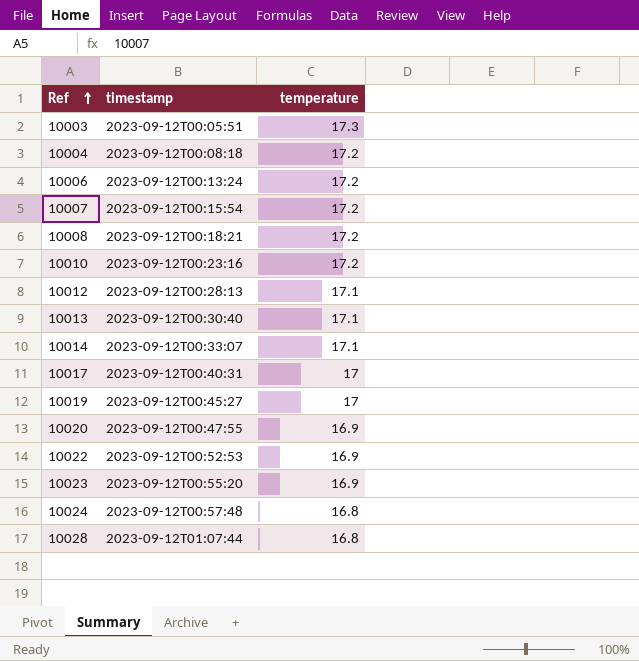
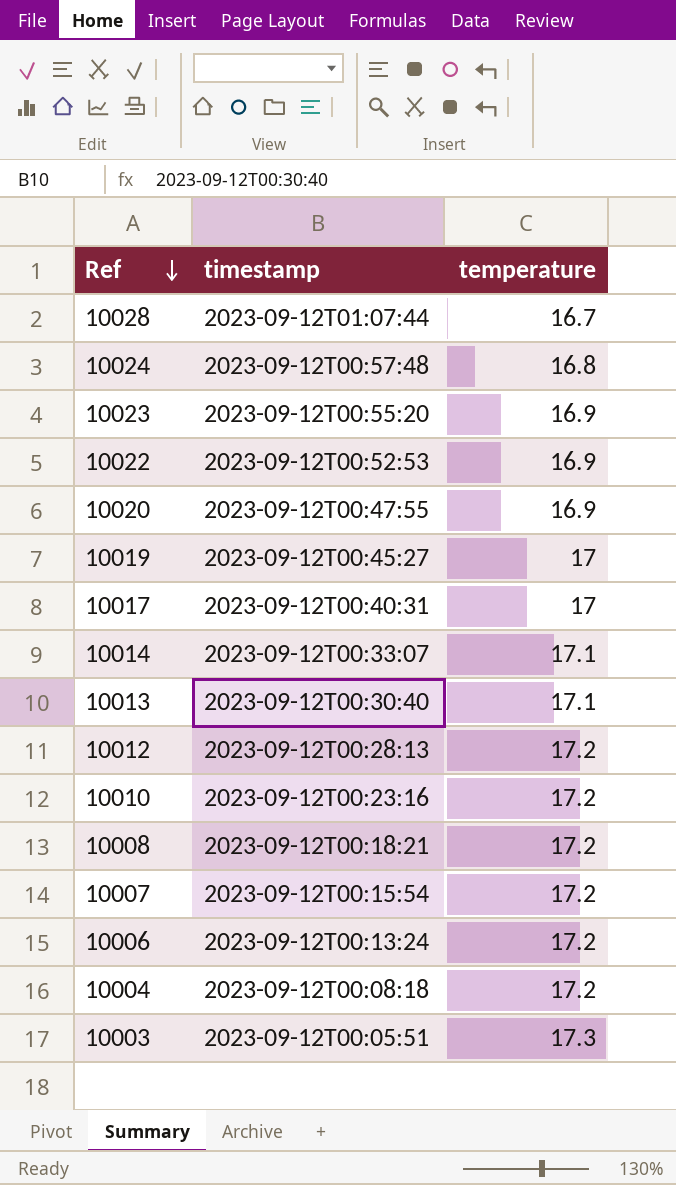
row order: Ref ascending -> Ref descending
10028 | temperature: 16.8 -> 16.7
10012 | temperature: 17.1 -> 17.2

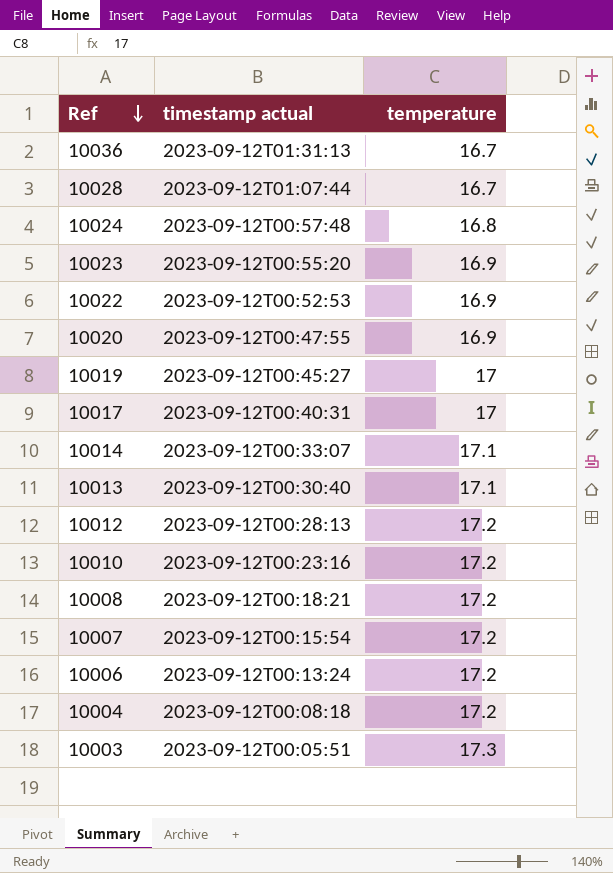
column name: timestamp -> timestamp actual
row 10036: none -> 2023-09-12T01:31:13 | 16.7

